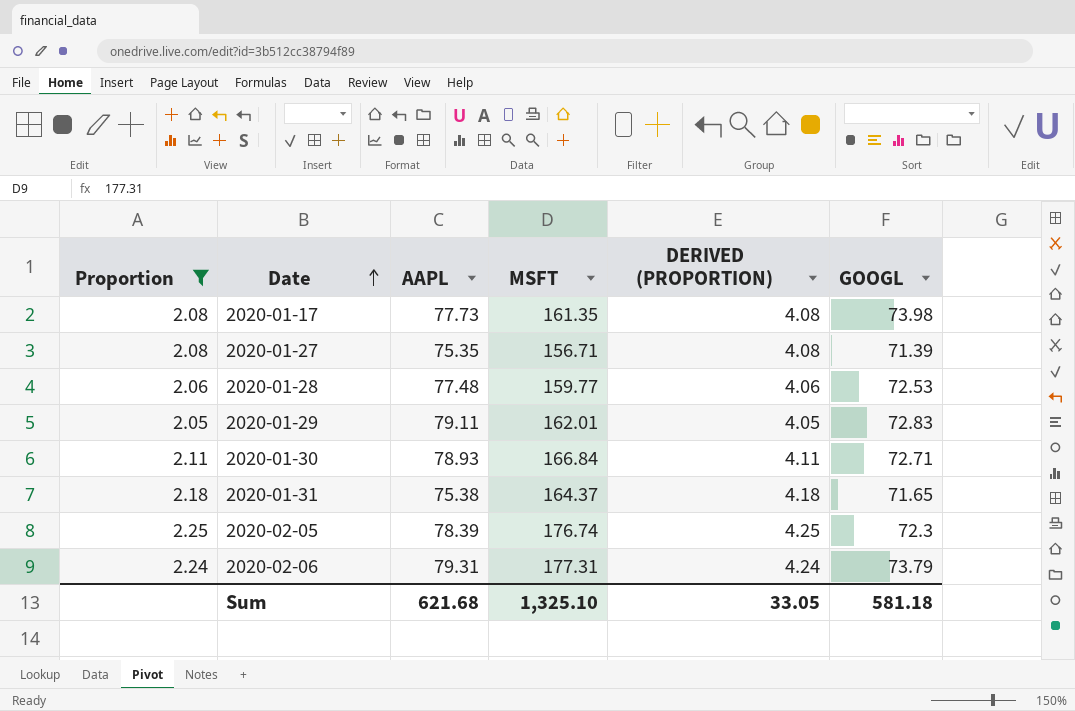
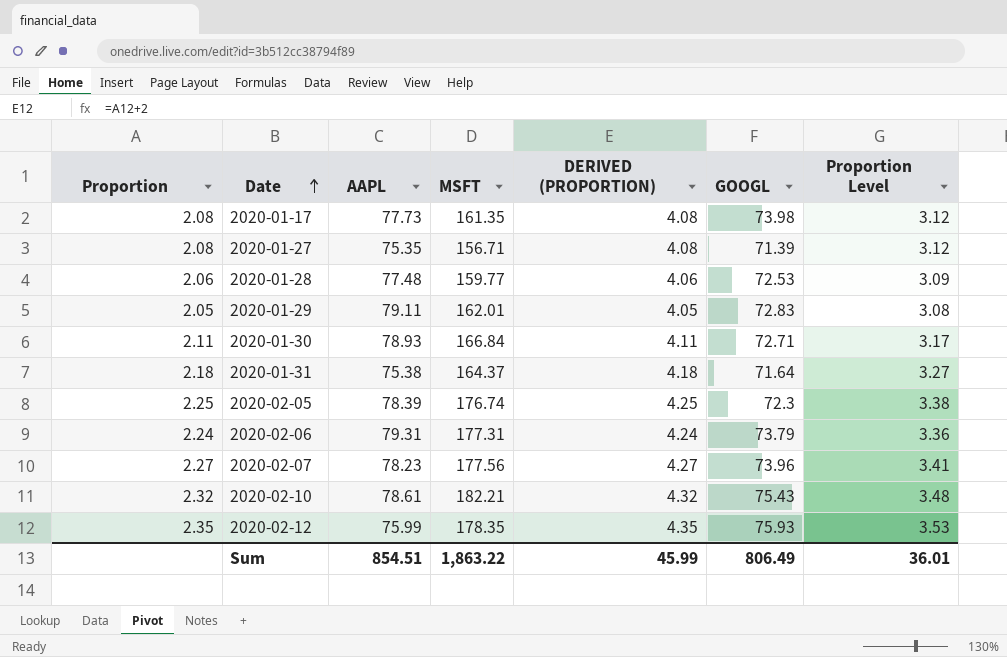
filter: Proportion <= 2.25 -> none
column Proportion Level | formula: none -> [Proportion] * 1.5
2020-01-31 | GOOGL: 71.65 -> 71.64
Sum | AAPL: 621.68 -> 854.51
Sum | MSFT: 1,325.10 -> 1,863.22
Sum | DERIVED (PROPORTION): 33.05 -> 45.99
Sum | GOOGL: 581.18 -> 806.49

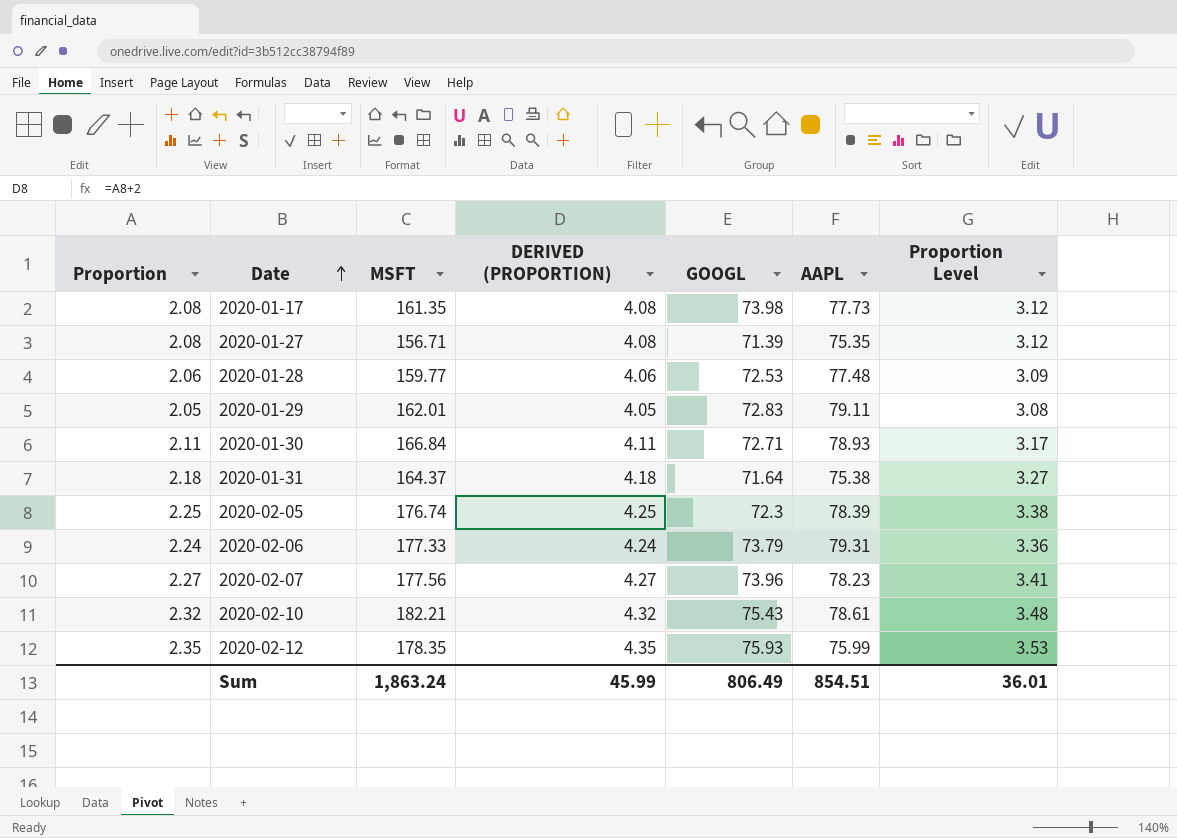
column AAPL | position: 3 -> 6
2020-02-06 | MSFT: 177.31 -> 177.33
Sum | MSFT: 1,863.22 -> 1,863.24

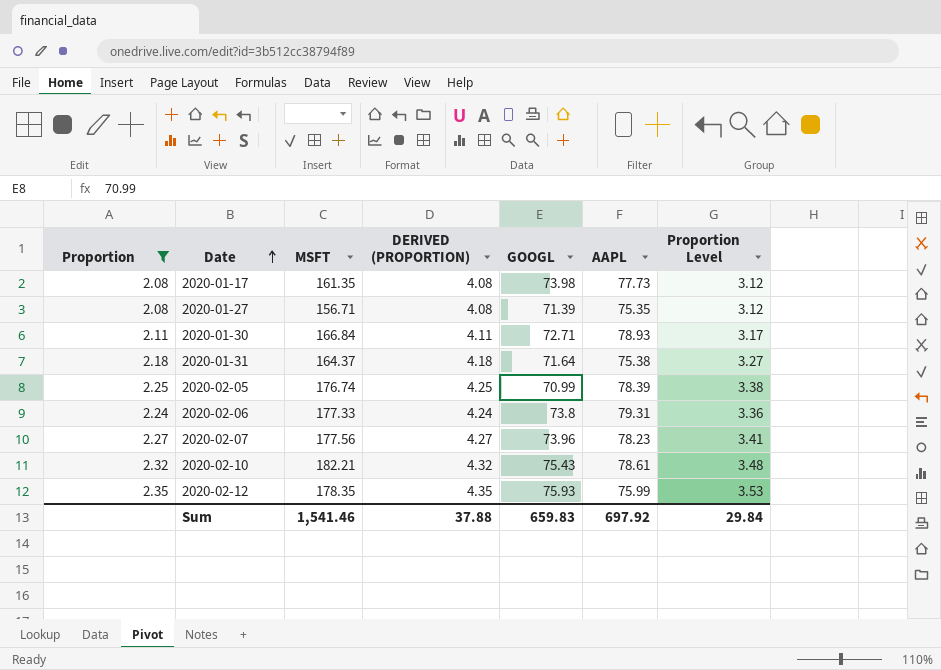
filter: none -> Proportion >= 2.08
2020-02-05 | GOOGL: 72.3 -> 70.99
2020-02-06 | GOOGL: 73.79 -> 73.8
Sum | MSFT: 1,863.24 -> 1,541.46
Sum | DERIVED (PROPORTION): 45.99 -> 37.88
Sum | GOOGL: 806.49 -> 659.83
Sum | AAPL: 854.51 -> 697.92
Sum | Proportion Level: 36.01 -> 29.84

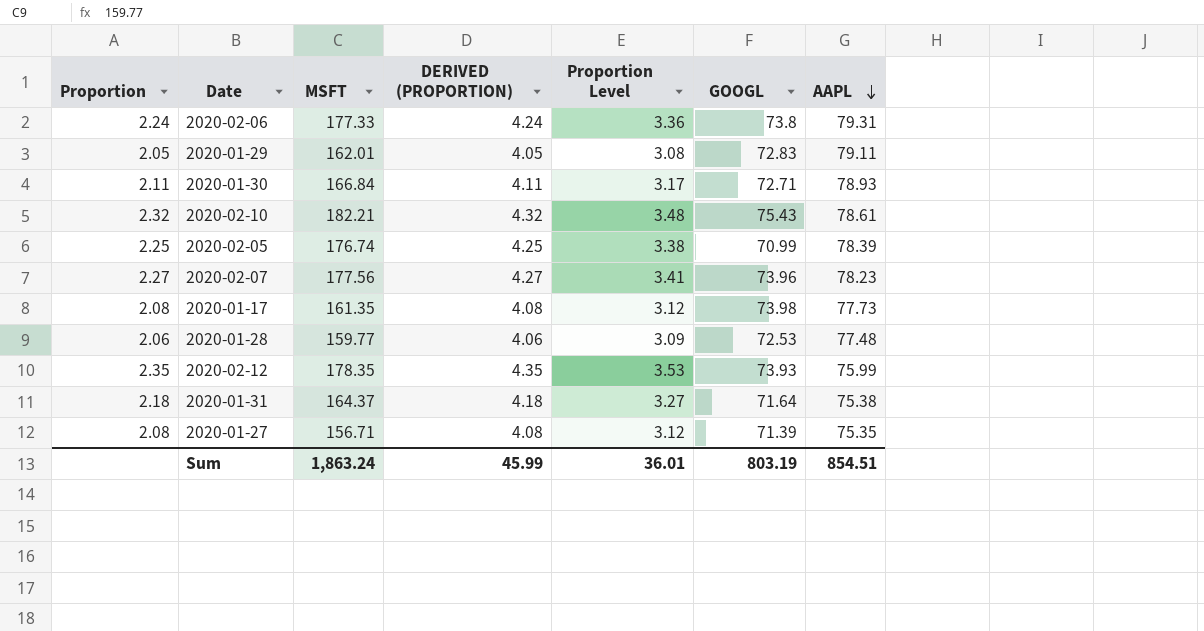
filter: Proportion >= 2.08 -> none
row order: Date ascending -> AAPL descending
column Proportion Level | position: 7 -> 5
2020-02-12 | GOOGL: 75.93 -> 73.93
Sum | MSFT: 1,541.46 -> 1,863.24
Sum | DERIVED (PROPORTION): 37.88 -> 45.99
Sum | Proportion Level: 29.84 -> 36.01
Sum | GOOGL: 659.83 -> 803.19
Sum | AAPL: 697.92 -> 854.51

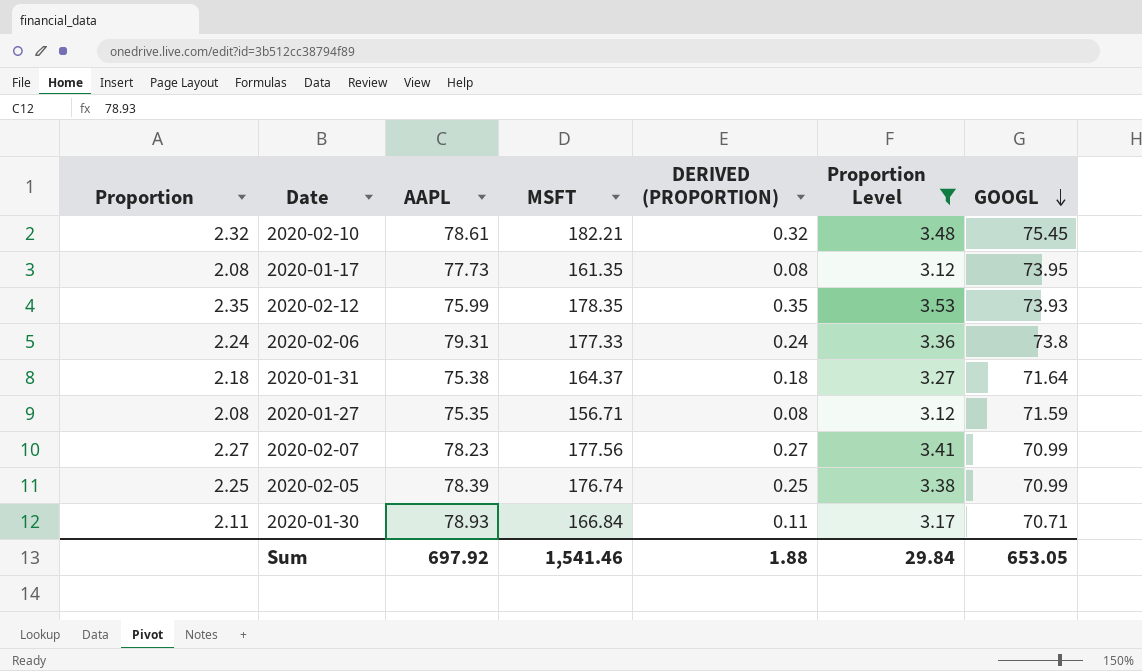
filter: none -> Proportion Level >= 3.12
row order: AAPL descending -> GOOGL descending
column AAPL | position: 7 -> 3
column DERIVED (PROPORTION) | formula: [Proportion] + 2 -> [Proportion] - 2
2020-02-10 | GOOGL: 75.43 -> 75.45
2020-01-17 | GOOGL: 73.98 -> 73.95
2020-01-27 | GOOGL: 71.39 -> 71.59
2020-02-07 | GOOGL: 73.96 -> 70.99
2020-01-30 | GOOGL: 72.71 -> 70.71
Sum | AAPL: 854.51 -> 697.92
Sum | MSFT: 1,863.24 -> 1,541.46
Sum | DERIVED (PROPORTION): 45.99 -> 1.88
Sum | Proportion Level: 36.01 -> 29.84
Sum | GOOGL: 803.19 -> 653.05

